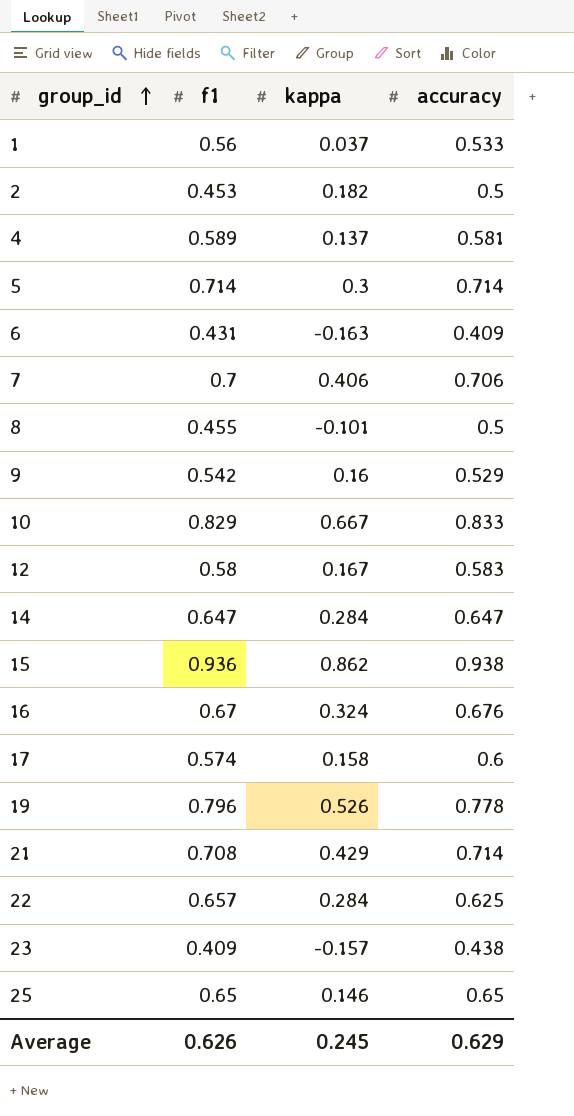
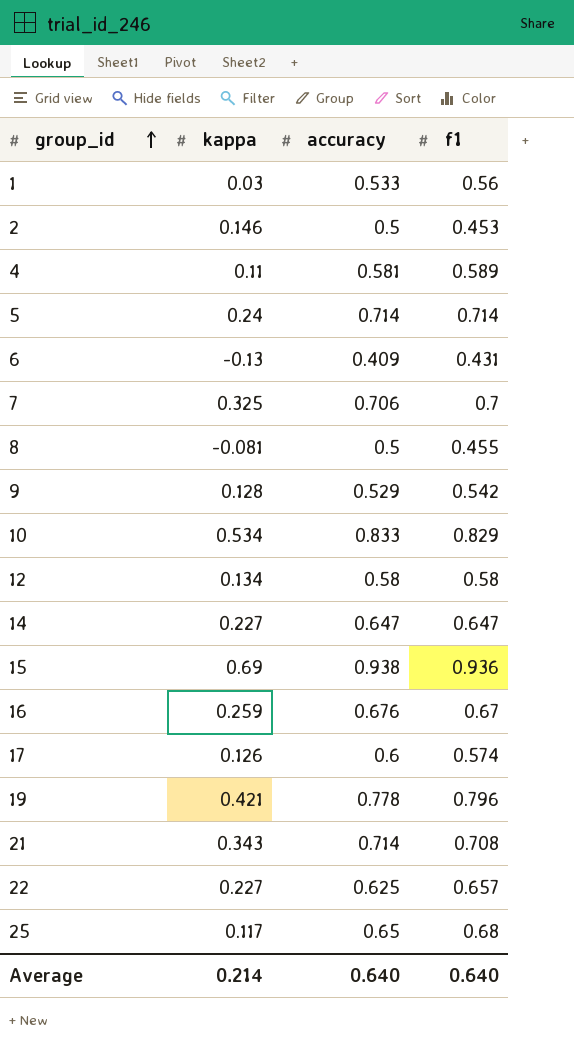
column f1 | position: 2 -> 4
row 23: 0.409 | -0.157 | 0.438 -> none
1 | kappa: 0.037 -> 0.03
2 | kappa: 0.182 -> 0.146
4 | kappa: 0.137 -> 0.11
5 | kappa: 0.3 -> 0.24
6 | kappa: -0.163 -> -0.13
7 | kappa: 0.406 -> 0.325
8 | kappa: -0.101 -> -0.081
9 | kappa: 0.16 -> 0.128
10 | kappa: 0.667 -> 0.534
12 | kappa: 0.167 -> 0.134
12 | accuracy: 0.583 -> 0.58
14 | kappa: 0.284 -> 0.227
15 | kappa: 0.862 -> 0.69
16 | kappa: 0.324 -> 0.259
17 | kappa: 0.158 -> 0.126
19 | kappa: 0.526 -> 0.421
21 | kappa: 0.429 -> 0.343
22 | kappa: 0.284 -> 0.227
25 | kappa: 0.146 -> 0.117
25 | f1: 0.65 -> 0.68
Average | kappa: 0.245 -> 0.214
Average | accuracy: 0.629 -> 0.640
Average | f1: 0.626 -> 0.640

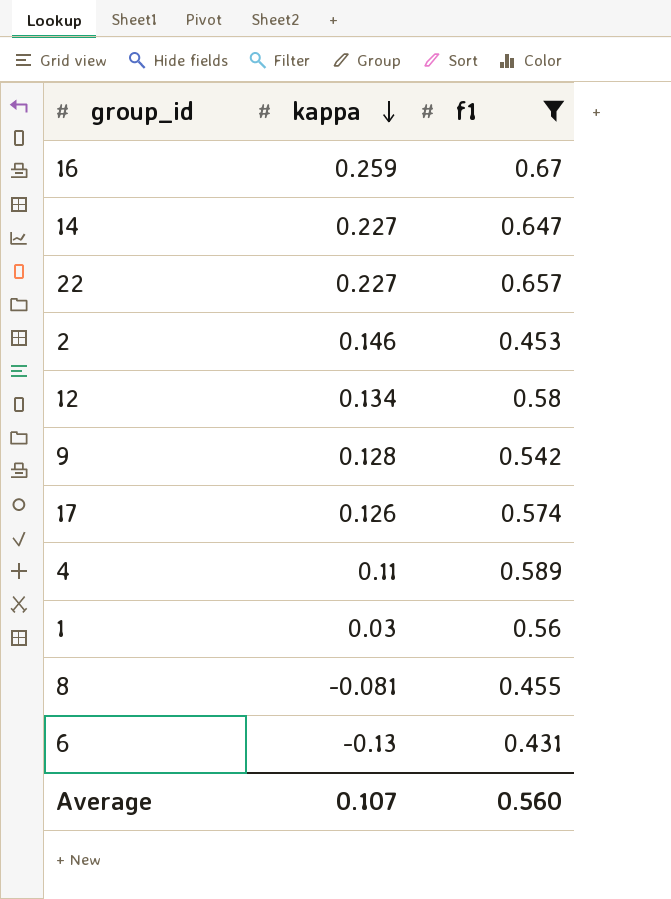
filter: none -> f1 <= 0.67
row order: group_id ascending -> kappa descending
column accuracy | position: 3 -> none
Average | kappa: 0.214 -> 0.107
Average | f1: 0.640 -> 0.560

